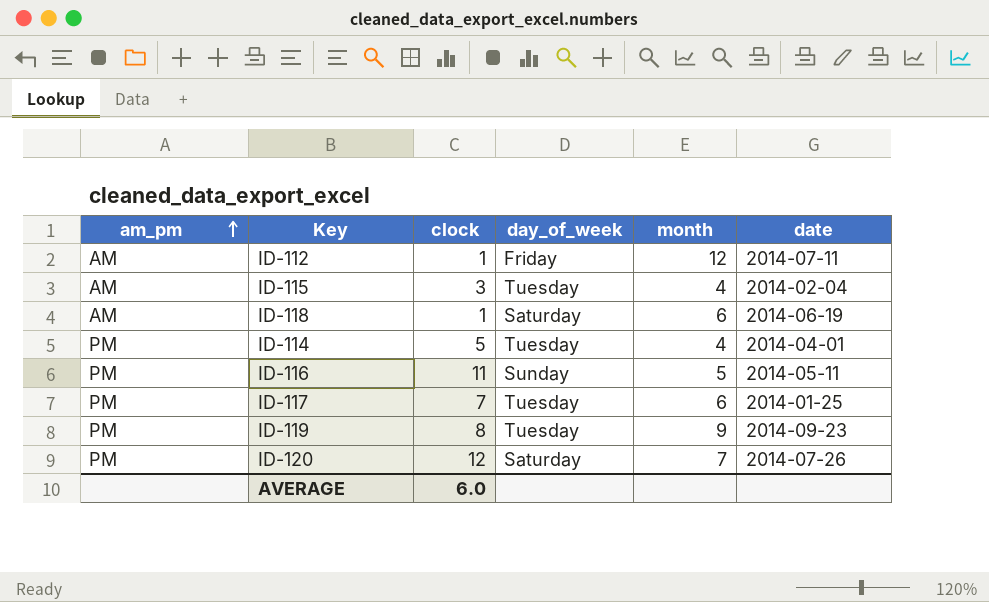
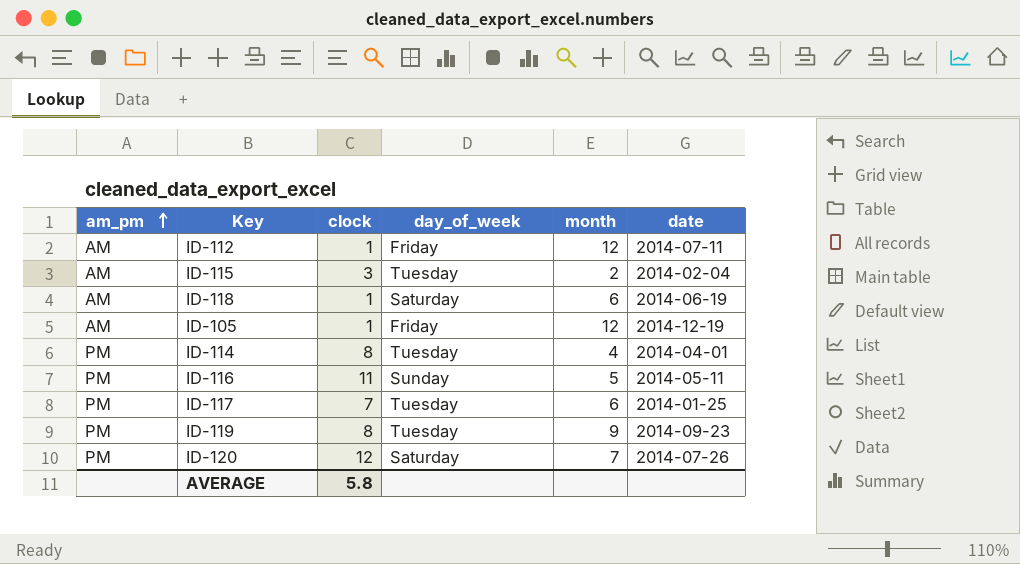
ID-115 | month: 4 -> 2
row ID-105: none -> AM | 1 | Friday | 12 | 2014-12-19
ID-114 | clock: 5 -> 8
AVERAGE | clock: 6.0 -> 5.8

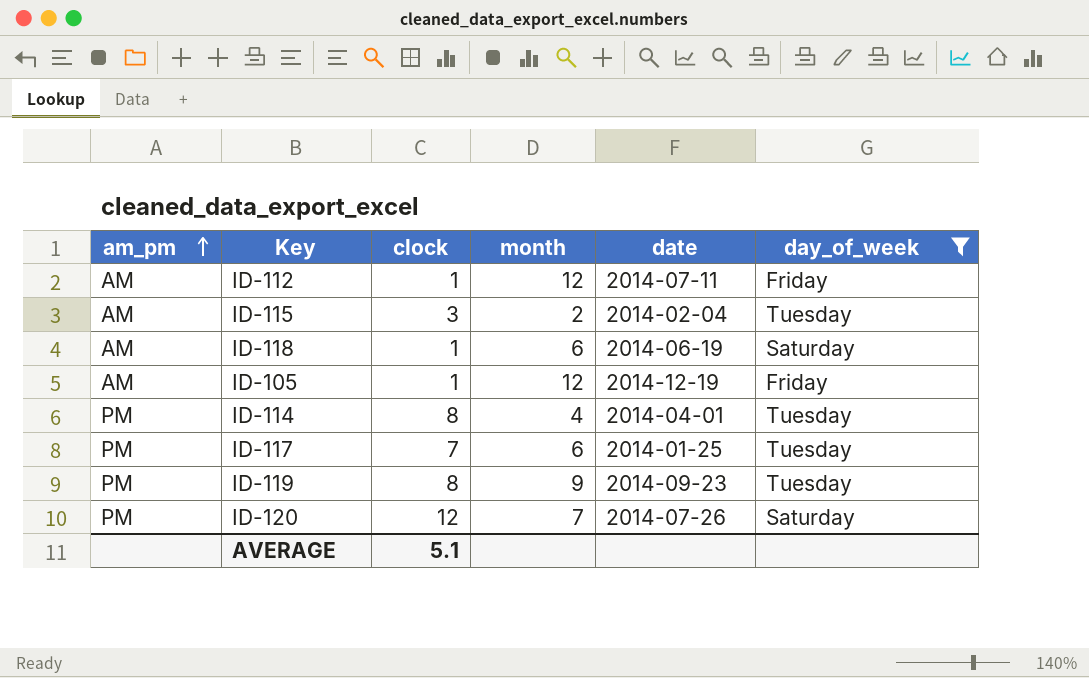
filter: none -> day_of_week != Sunday
column day_of_week | position: 4 -> 6
AVERAGE | clock: 5.8 -> 5.1

